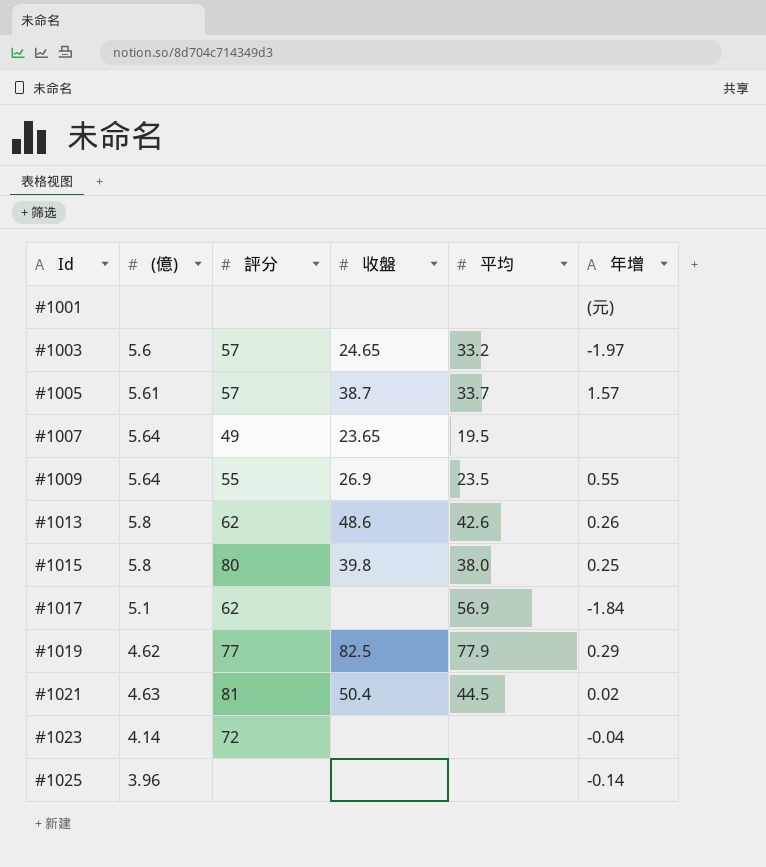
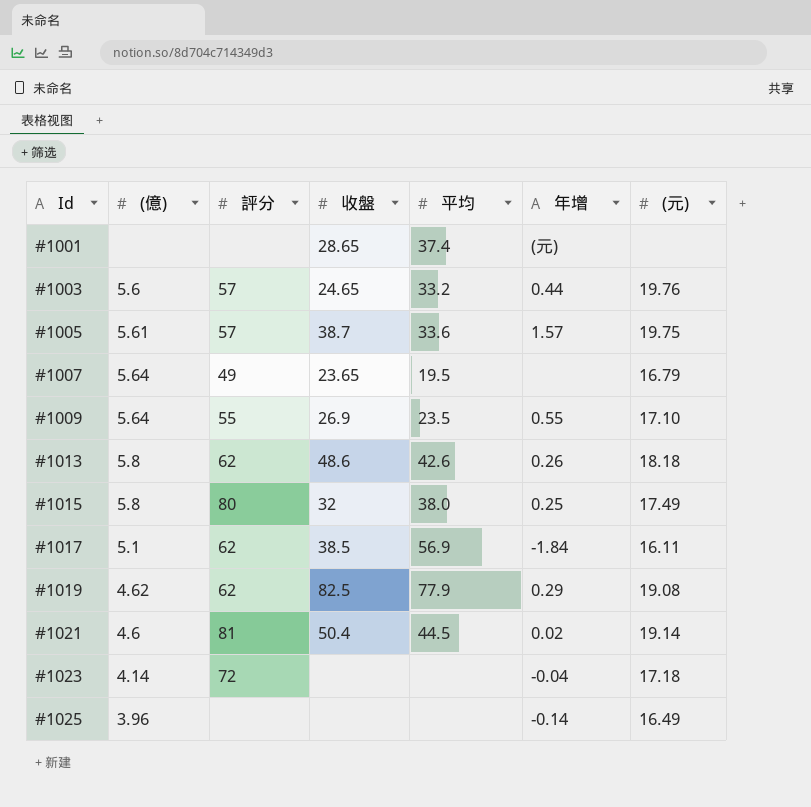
column (元) | position: none -> 7
#1001 | 收盤: none -> 28.65
#1001 | 平均: none -> 37.4
#1003 | 年增: -1.97 -> 0.44
#1005 | 平均: 33.7 -> 33.6
#1015 | 收盤: 39.8 -> 32
#1017 | 收盤: none -> 38.5
#1019 | 評分: 77 -> 62
#1021 | (億): 4.63 -> 4.6

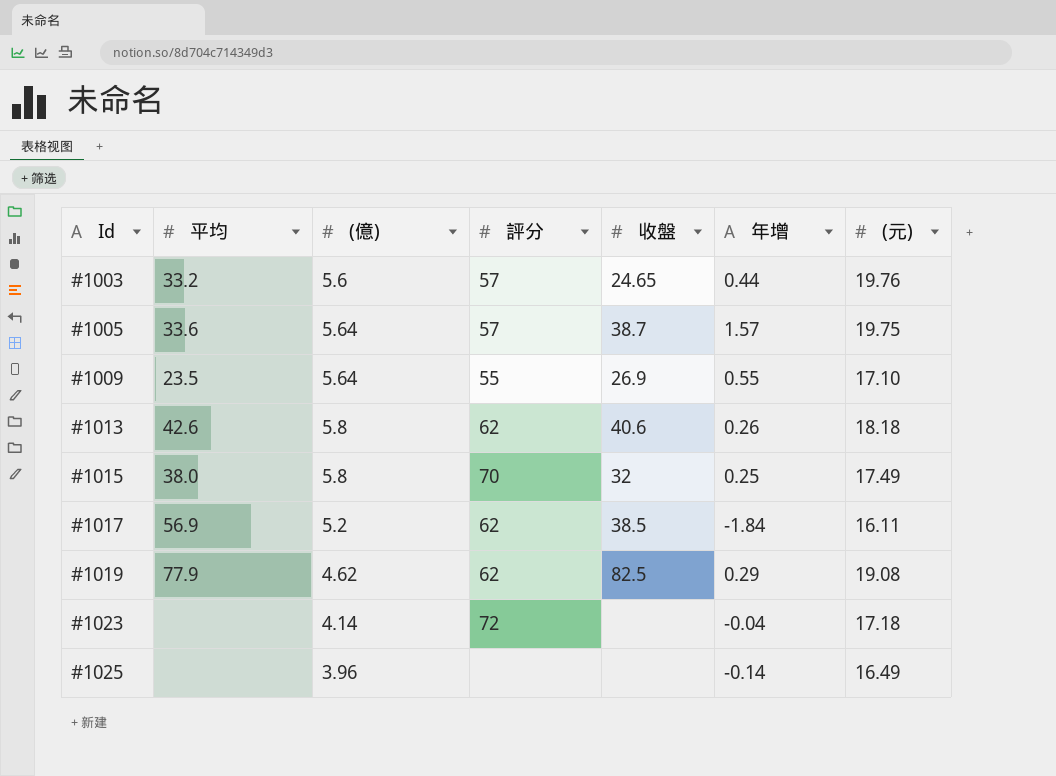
column 平均 | position: 5 -> 2
row #1001: none | none | 28.65 | 37.4 | (元) | none -> none
row #1007: 5.64 | 49 | 23.65 | 19.5 | none | 16.79 -> none
row #1021: 4.6 | 81 | 50.4 | 44.5 | 0.02 | 19.14 -> none
#1005 | (億): 5.61 -> 5.64
#1013 | 收盤: 48.6 -> 40.6
#1015 | 評分: 80 -> 70
#1017 | (億): 5.1 -> 5.2

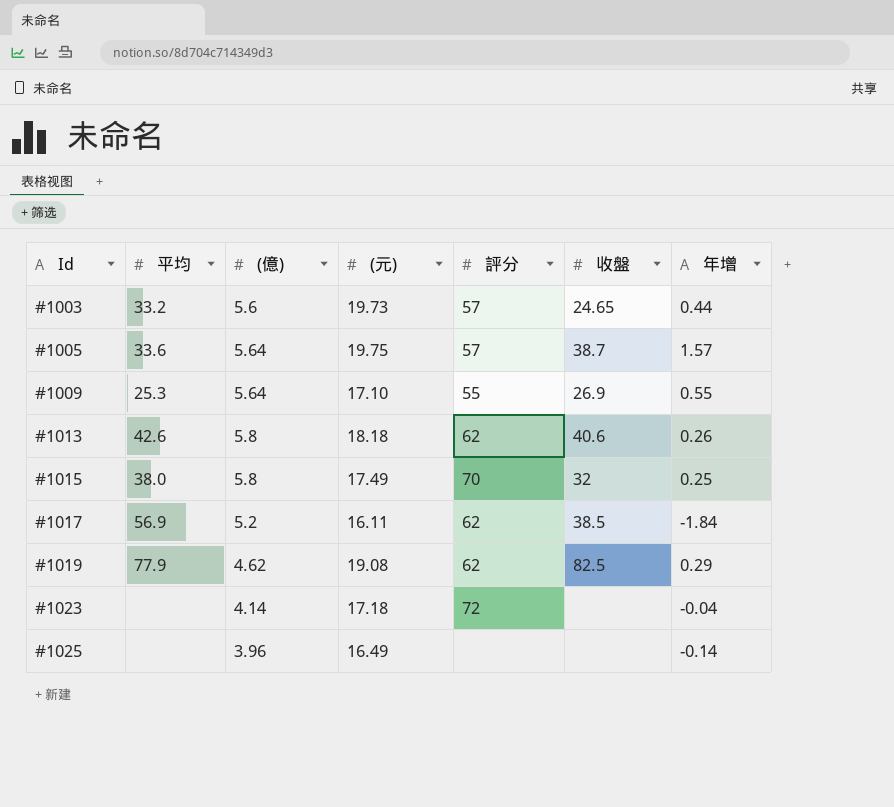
column (元) | position: 7 -> 4
#1003 | (元): 19.76 -> 19.73
#1009 | 平均: 23.5 -> 25.3

